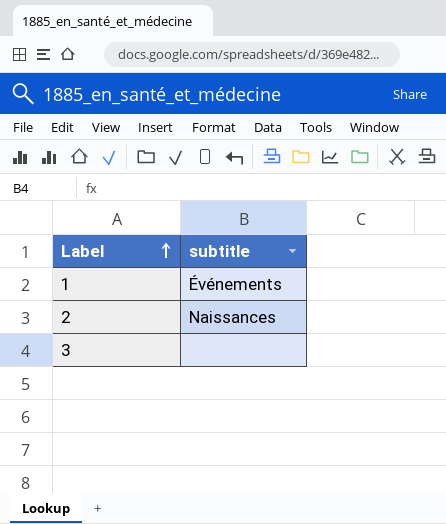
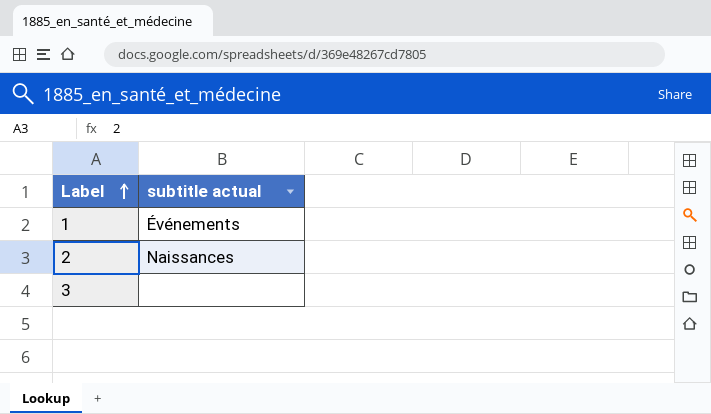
column name: subtitle -> subtitle actual

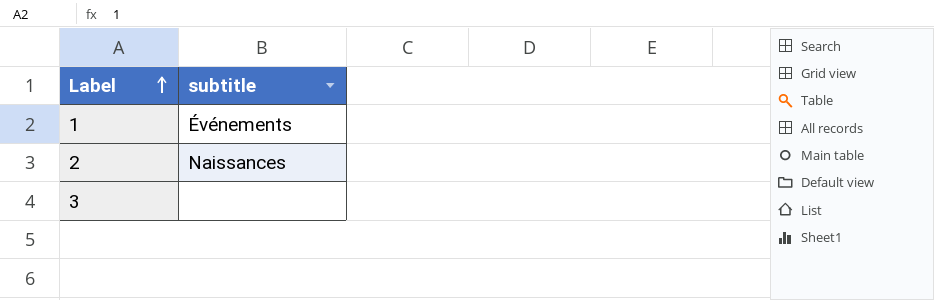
column name: subtitle actual -> subtitle

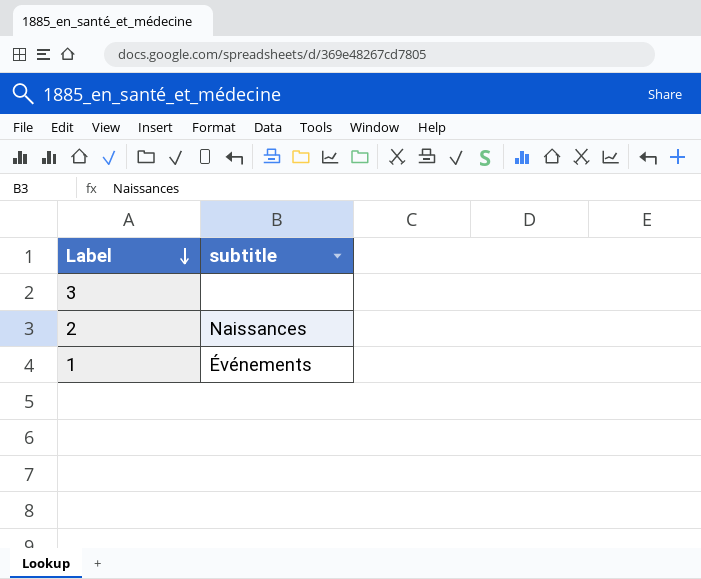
row order: Label ascending -> Label descending

